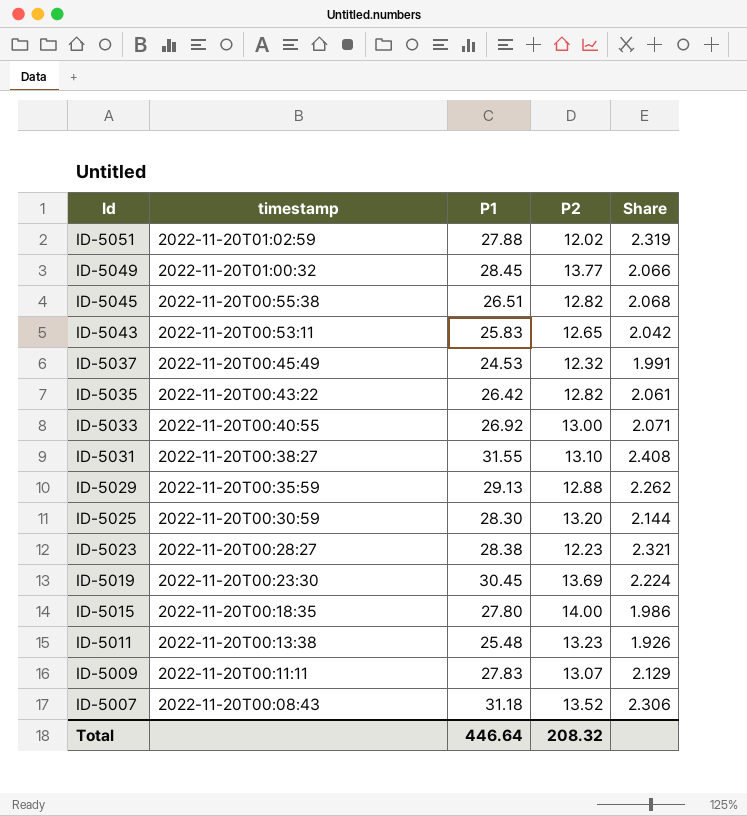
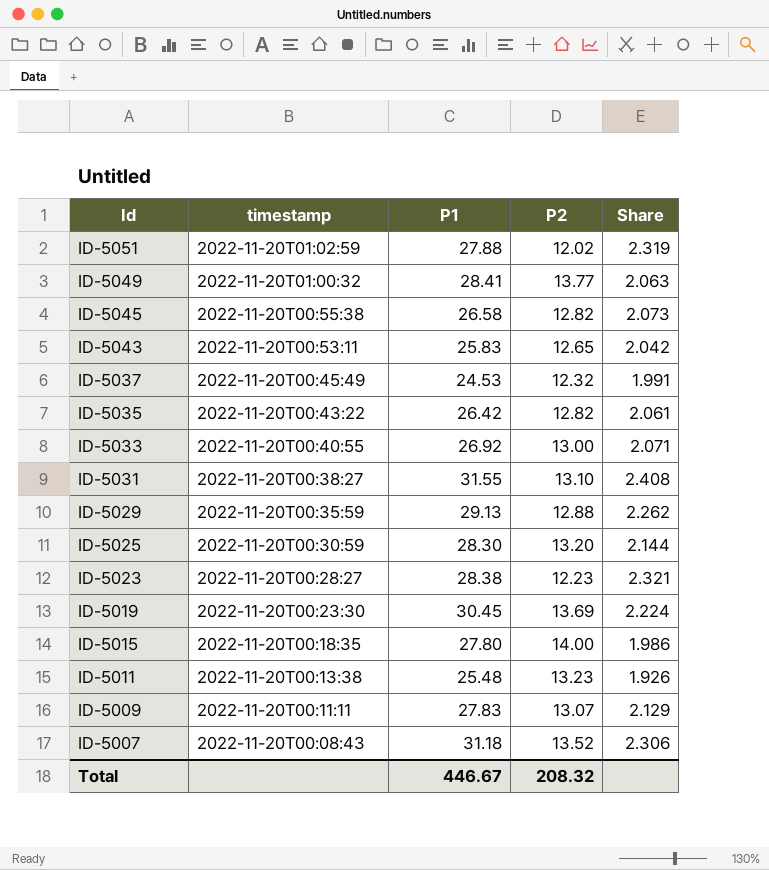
ID-5049 | P1: 28.45 -> 28.41
ID-5049 | Share: 2.066 -> 2.063
ID-5045 | P1: 26.51 -> 26.58
ID-5045 | Share: 2.068 -> 2.073
Total | P1: 446.64 -> 446.67

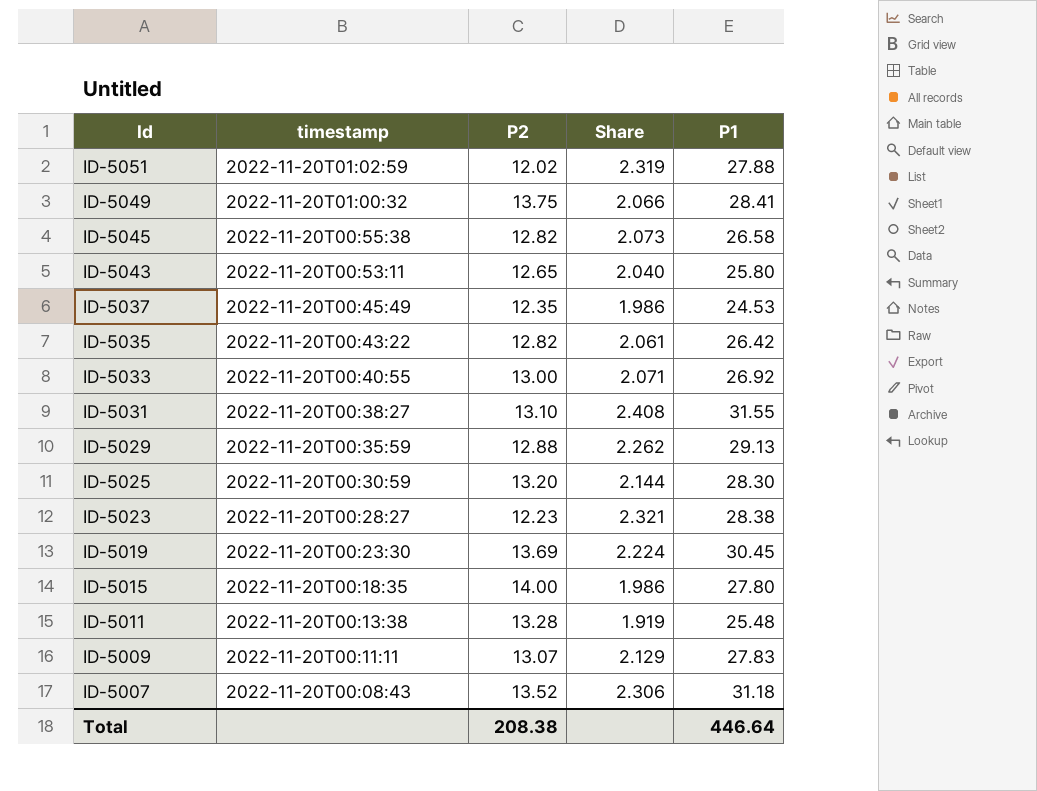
column P1 | position: 3 -> 5
ID-5049 | P2: 13.77 -> 13.75
ID-5049 | Share: 2.063 -> 2.066
ID-5043 | Share: 2.042 -> 2.040
ID-5043 | P1: 25.83 -> 25.80
ID-5037 | P2: 12.32 -> 12.35
ID-5037 | Share: 1.991 -> 1.986
ID-5011 | P2: 13.23 -> 13.28
ID-5011 | Share: 1.926 -> 1.919
Total | P2: 208.32 -> 208.38
Total | P1: 446.67 -> 446.64

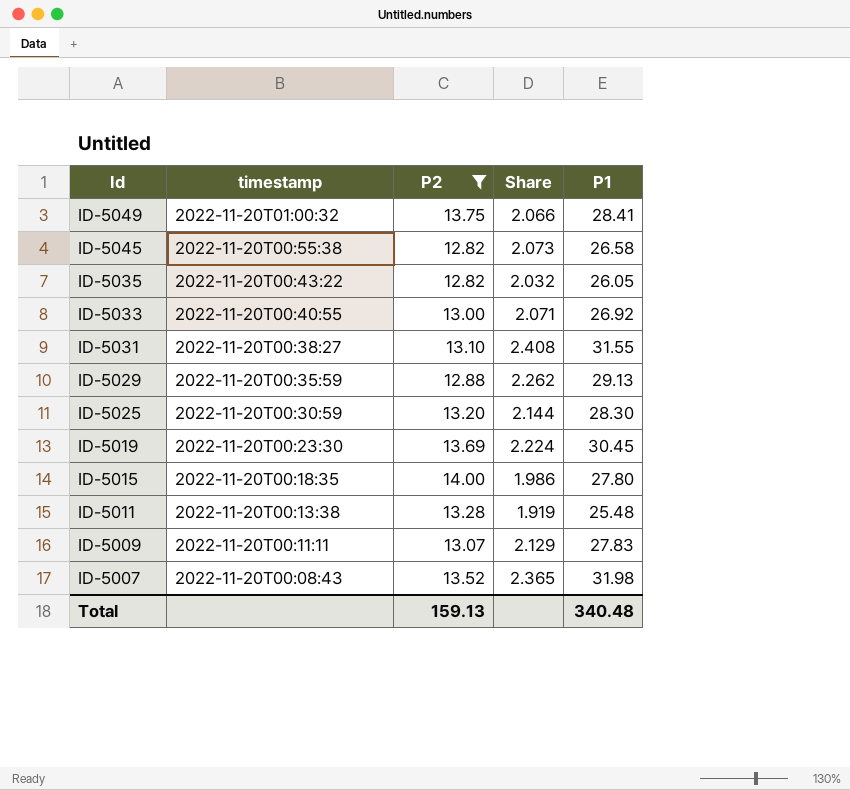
filter: none -> P2 >= 12.82
ID-5035 | Share: 2.061 -> 2.032
ID-5035 | P1: 26.42 -> 26.05
ID-5007 | Share: 2.306 -> 2.365
ID-5007 | P1: 31.18 -> 31.98
Total | P2: 208.38 -> 159.13
Total | P1: 446.64 -> 340.48

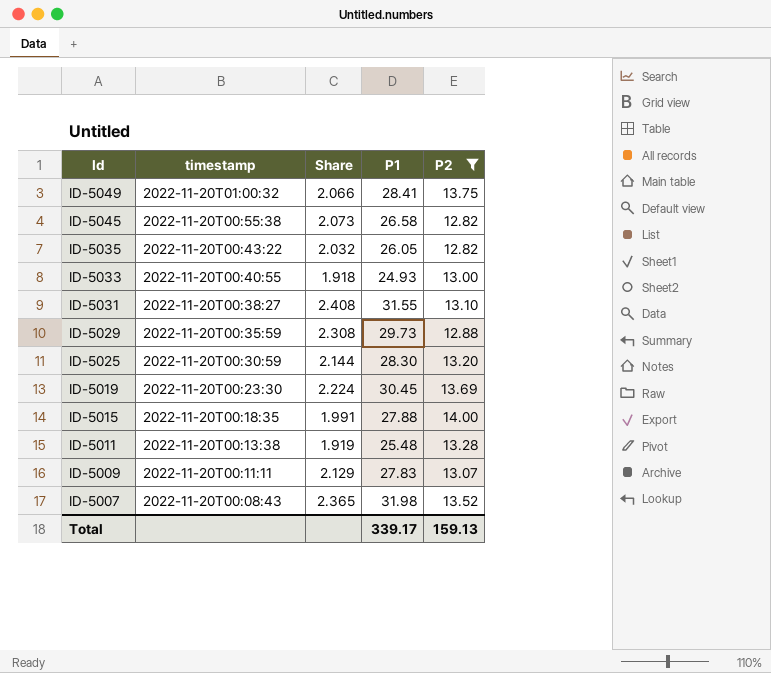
column P2 | position: 3 -> 5
ID-5033 | Share: 2.071 -> 1.918
ID-5033 | P1: 26.92 -> 24.93
ID-5029 | Share: 2.262 -> 2.308
ID-5029 | P1: 29.13 -> 29.73
ID-5015 | Share: 1.986 -> 1.991
ID-5015 | P1: 27.80 -> 27.88
Total | P1: 340.48 -> 339.17

